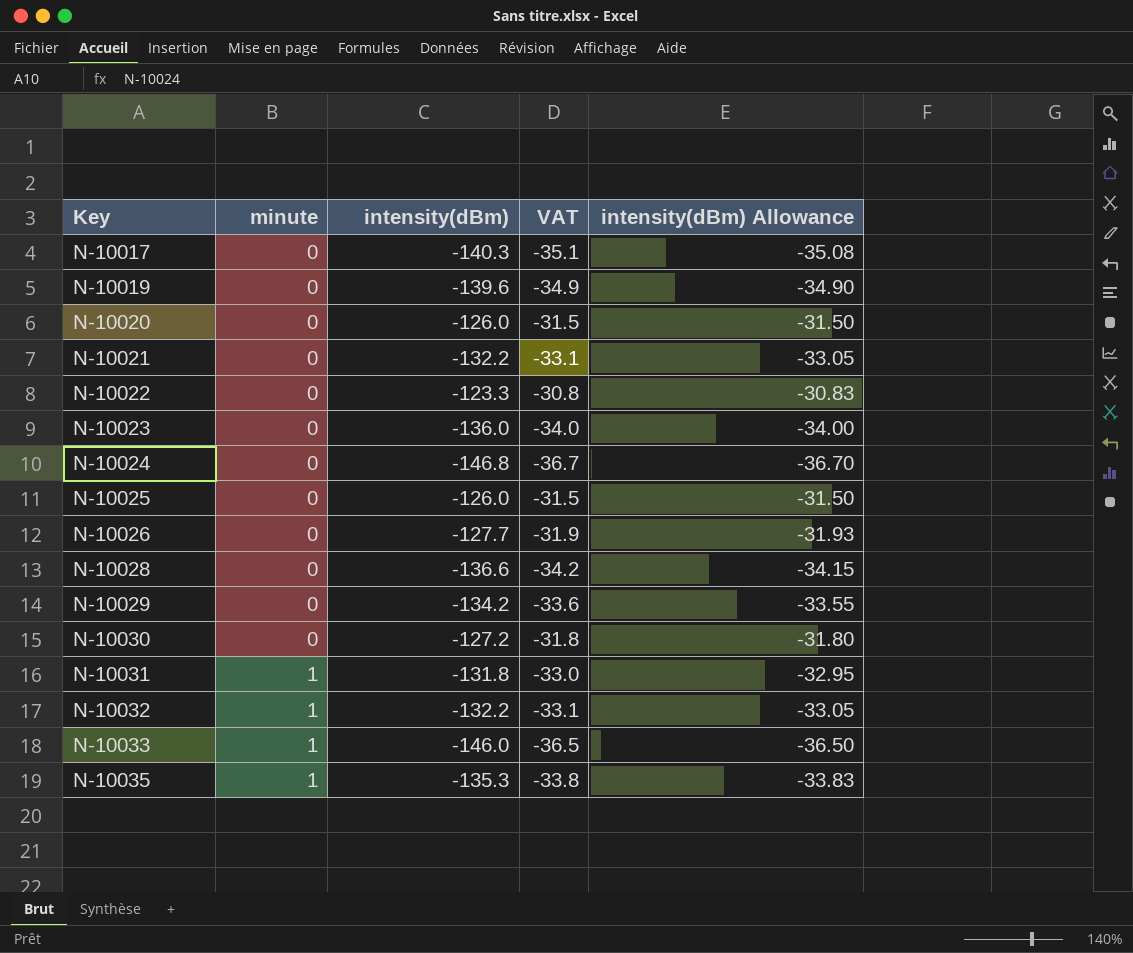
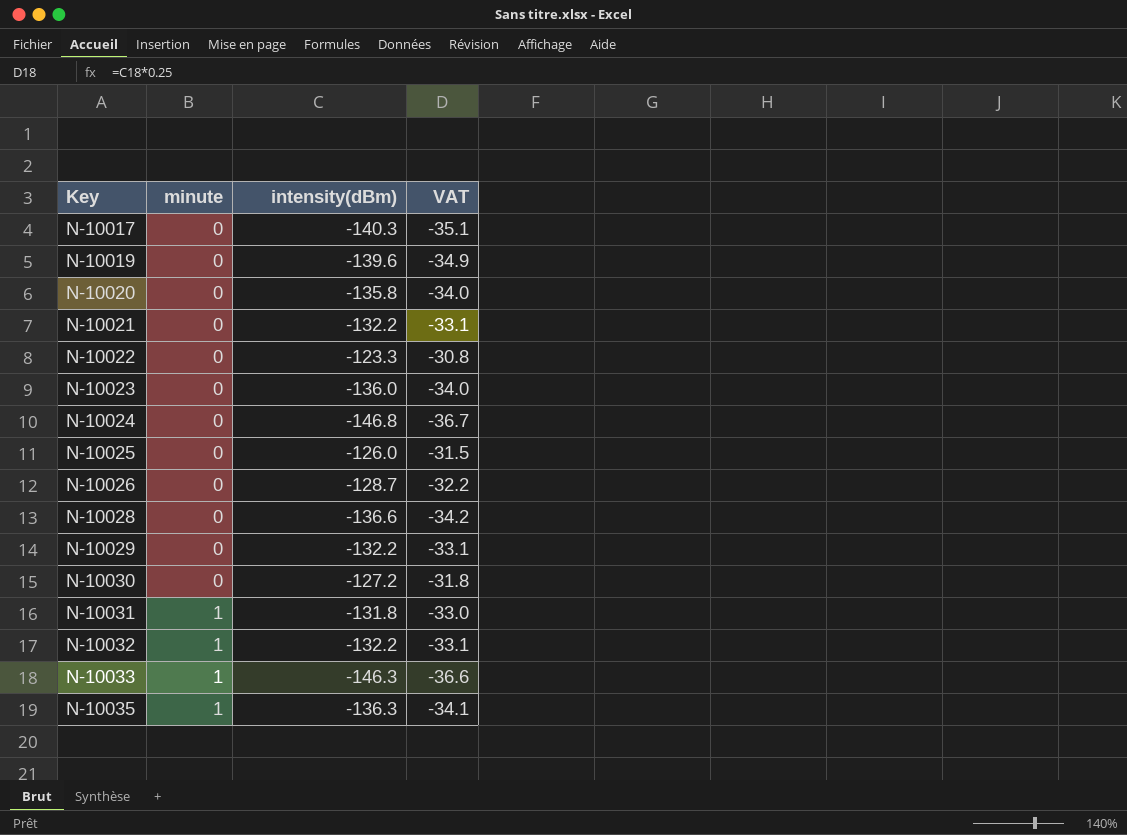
column intensity(dBm) Allowance | formula: [intensity(dBm)] * 0.25 -> none
N-10020 | intensity(dBm): -126.0 -> -135.8
N-10020 | VAT: -31.5 -> -34.0
N-10026 | intensity(dBm): -127.7 -> -128.7
N-10026 | VAT: -31.9 -> -32.2
N-10029 | intensity(dBm): -134.2 -> -132.2
N-10029 | VAT: -33.6 -> -33.1
N-10033 | intensity(dBm): -146.0 -> -146.3
N-10033 | VAT: -36.5 -> -36.6
N-10035 | intensity(dBm): -135.3 -> -136.3
N-10035 | VAT: -33.8 -> -34.1

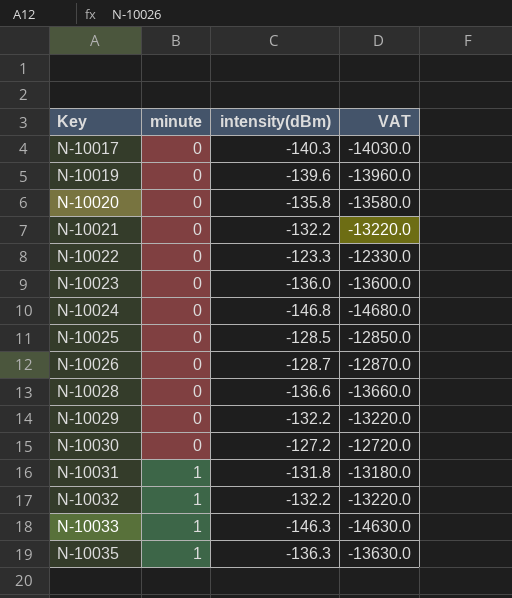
column VAT | formula: [intensity(dBm)] * 0.25 -> [intensity(dBm)] * 100
N-10025 | intensity(dBm): -126.0 -> -128.5

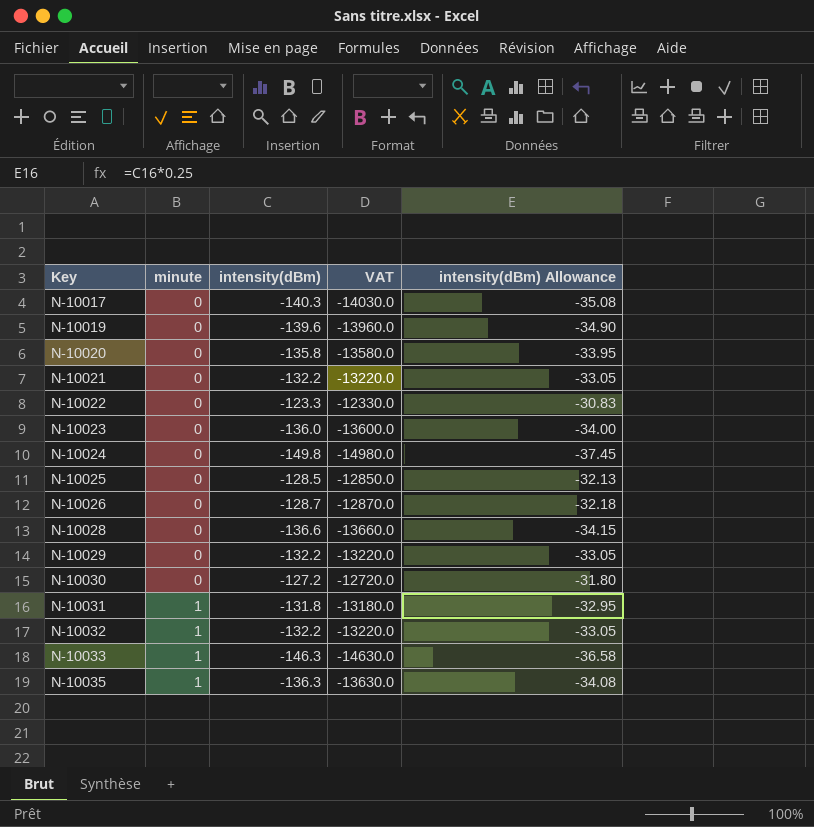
column intensity(dBm) Allowance | formula: none -> [intensity(dBm)] * 0.25
N-10024 | intensity(dBm): -146.8 -> -149.8
N-10024 | VAT: -14680.0 -> -14980.0

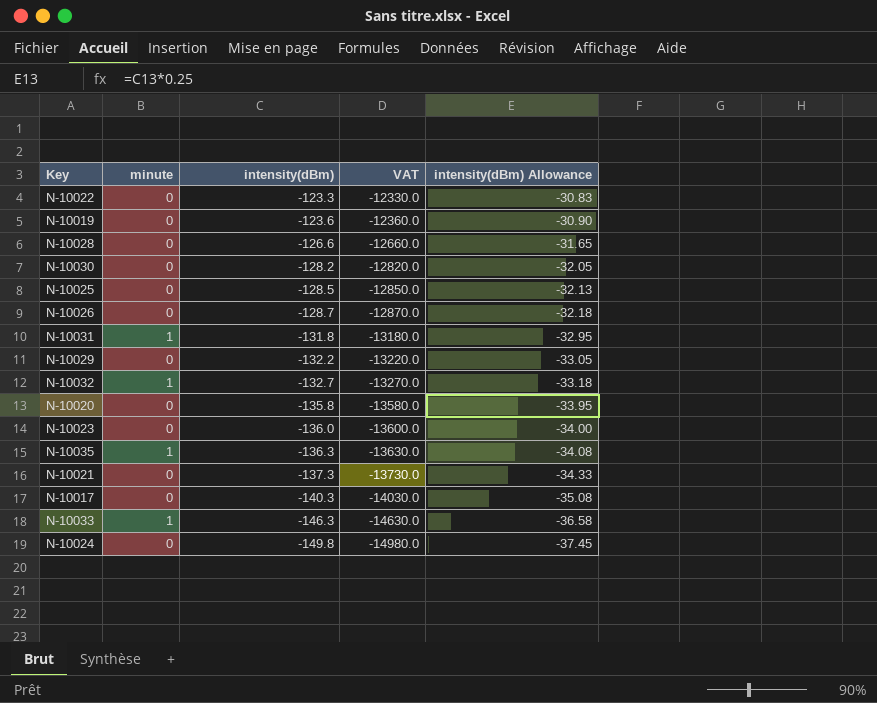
row order: Key ascending -> intensity(dBm) descending
N-10019 | intensity(dBm): -139.6 -> -123.6
N-10019 | VAT: -13960.0 -> -12360.0
N-10019 | intensity(dBm) Allowance: -34.90 -> -30.90
N-10028 | intensity(dBm): -136.6 -> -126.6
N-10028 | VAT: -13660.0 -> -12660.0
N-10028 | intensity(dBm) Allowance: -34.15 -> -31.65
N-10030 | intensity(dBm): -127.2 -> -128.2
N-10030 | VAT: -12720.0 -> -12820.0
N-10030 | intensity(dBm) Allowance: -31.80 -> -32.05
N-10032 | intensity(dBm): -132.2 -> -132.7
N-10032 | VAT: -13220.0 -> -13270.0
N-10032 | intensity(dBm) Allowance: -33.05 -> -33.18
N-10021 | intensity(dBm): -132.2 -> -137.3
N-10021 | VAT: -13220.0 -> -13730.0
N-10021 | intensity(dBm) Allowance: -33.05 -> -34.33

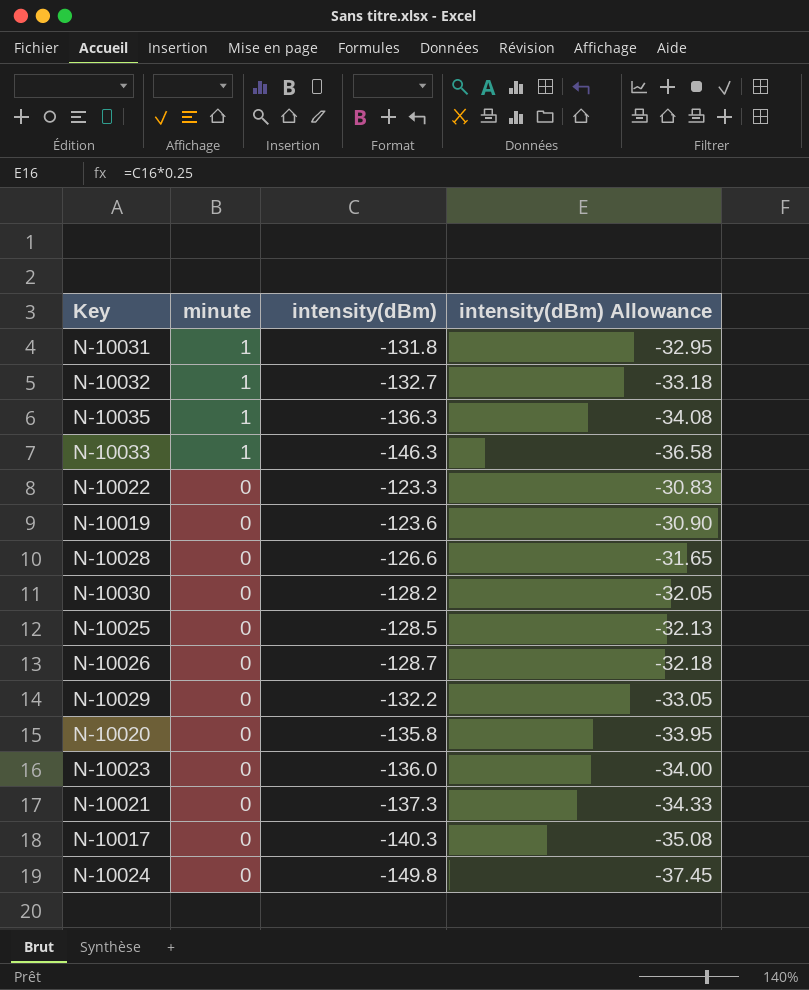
row order: intensity(dBm) descending -> minute descending
column VAT | formula: [intensity(dBm)] * 100 -> none

